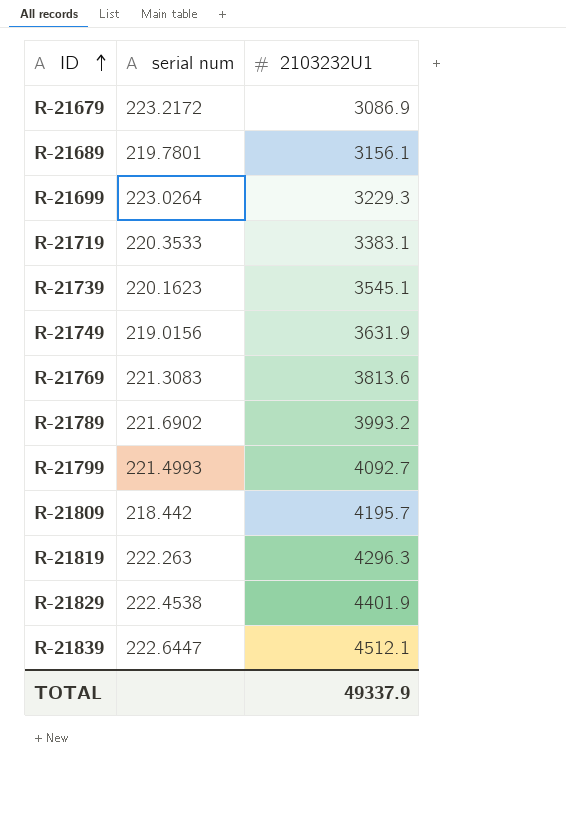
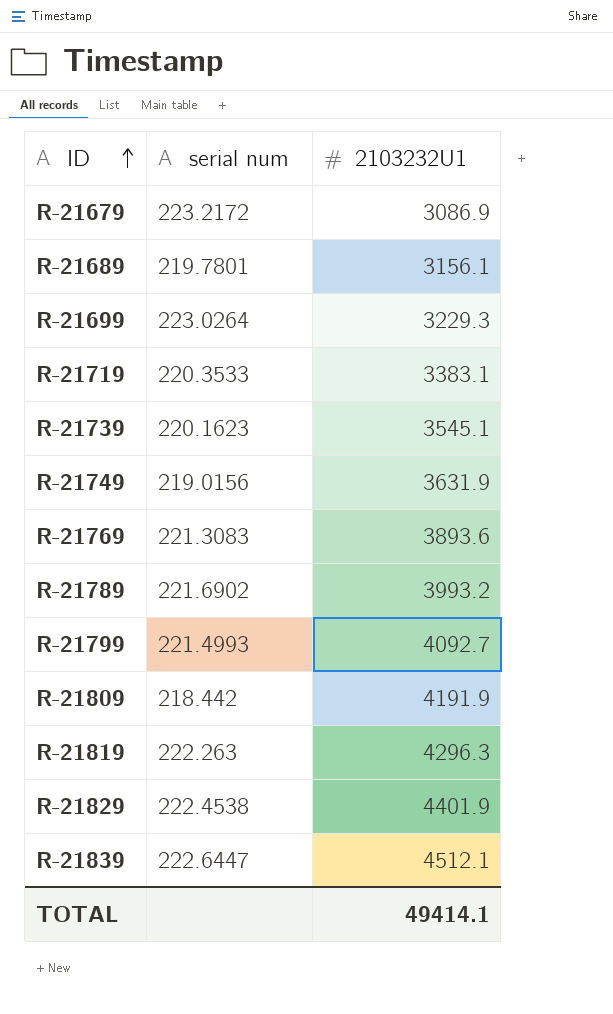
R-21769 | 2103232U1: 3813.6 -> 3893.6
R-21809 | 2103232U1: 4195.7 -> 4191.9
TOTAL | 2103232U1: 49337.9 -> 49414.1

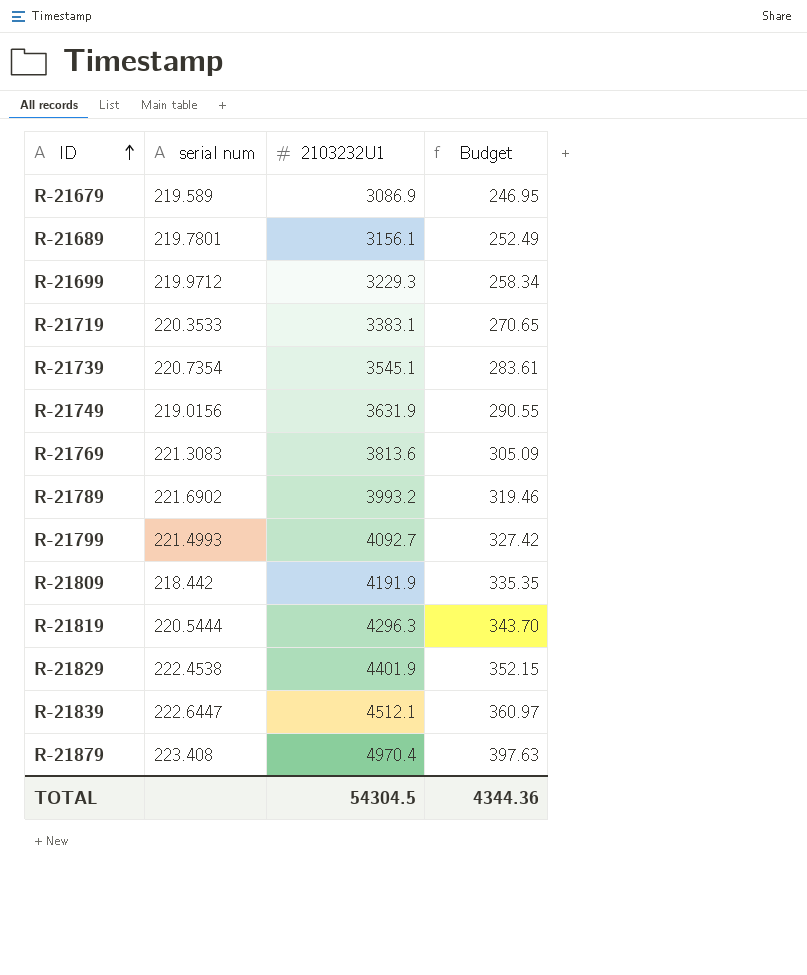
column Budget | formula: none -> [2103232U1] * 0.08
R-21679 | serial num: 223.2172 -> 219.589
R-21699 | serial num: 223.0264 -> 219.9712
R-21739 | serial num: 220.1623 -> 220.7354
R-21769 | 2103232U1: 3893.6 -> 3813.6
R-21819 | serial num: 222.263 -> 220.5444
row R-21879: none -> 223.408 | 4970.4 | 397.63
TOTAL | 2103232U1: 49414.1 -> 54304.5

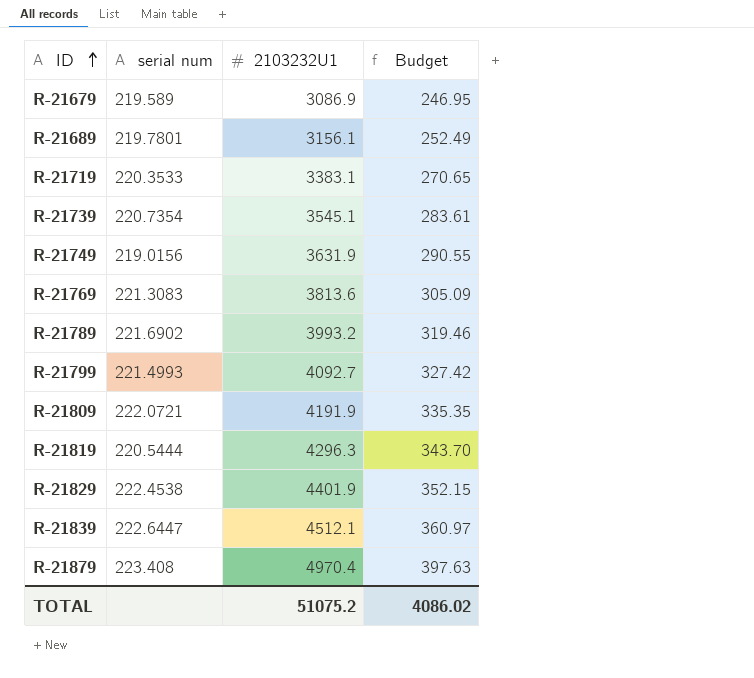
row R-21699: 219.9712 | 3229.3 | 258.34 -> none
R-21809 | serial num: 218.442 -> 222.0721
TOTAL | 2103232U1: 54304.5 -> 51075.2
TOTAL | Budget: 4344.36 -> 4086.02

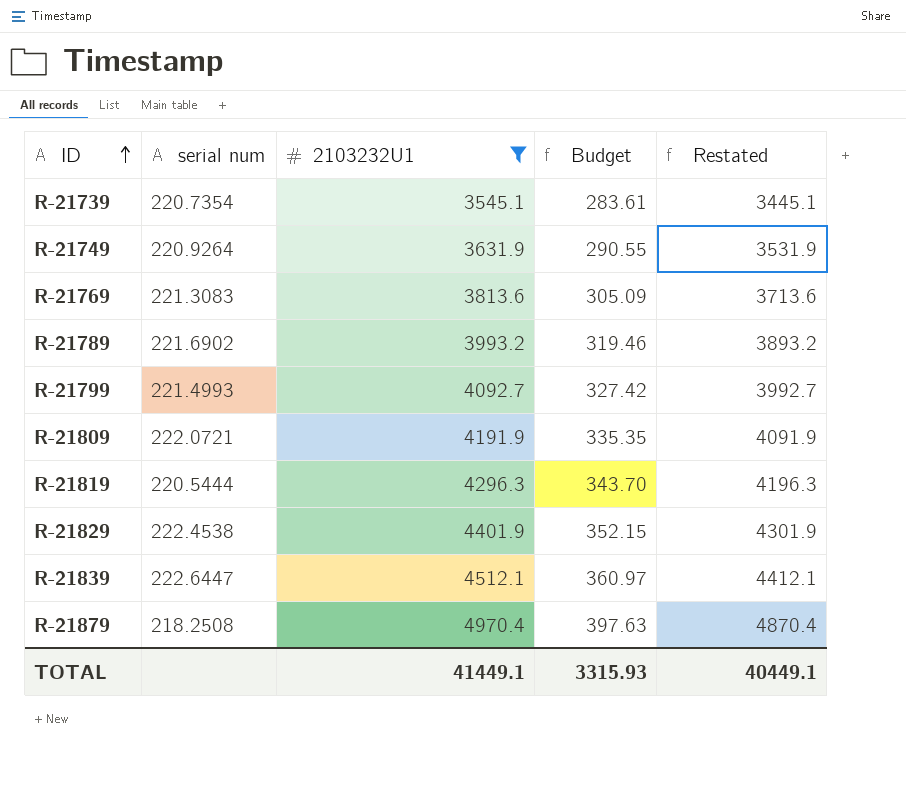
filter: none -> 2103232U1 >= 3545.1
column Restated | formula: none -> [2103232U1] - 100
R-21749 | serial num: 219.0156 -> 220.9264
R-21879 | serial num: 223.408 -> 218.2508
TOTAL | 2103232U1: 51075.2 -> 41449.1
TOTAL | Budget: 4086.02 -> 3315.93

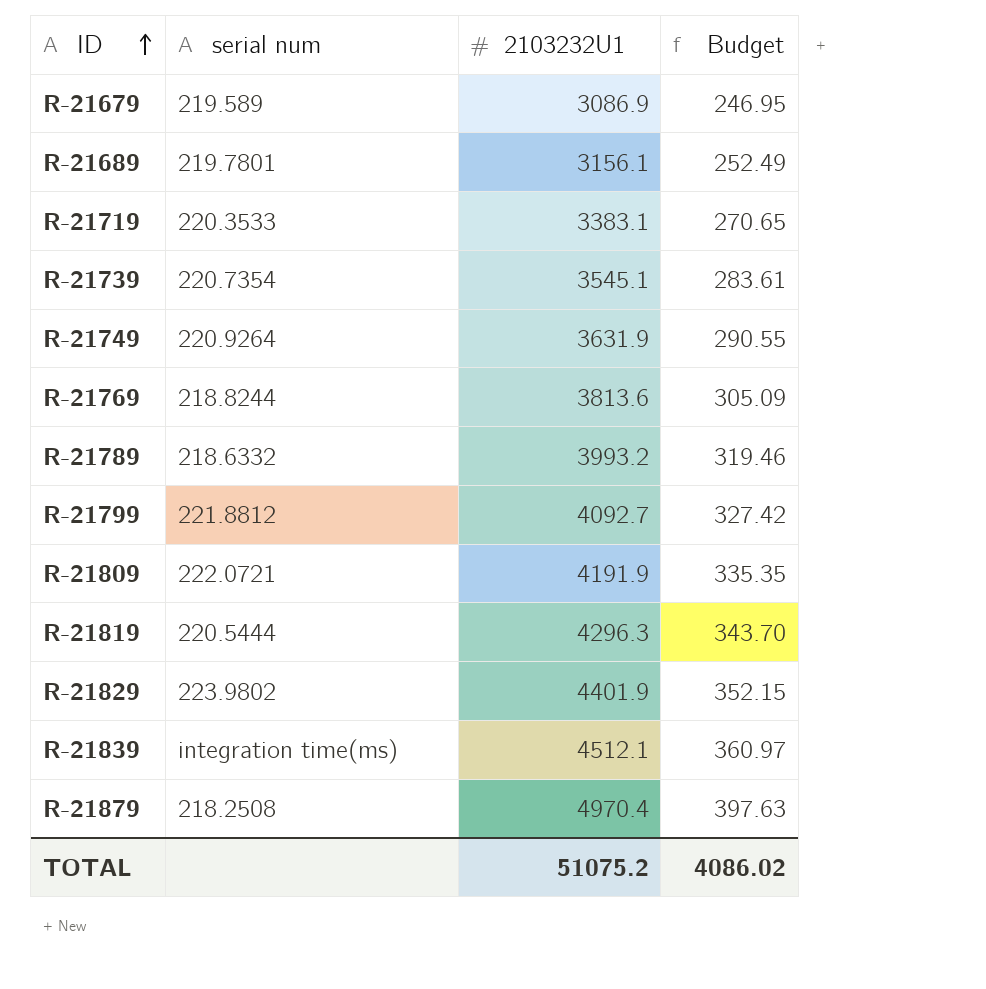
filter: 2103232U1 >= 3545.1 -> none
column Restated | formula: [2103232U1] - 100 -> none
R-21769 | serial num: 221.3083 -> 218.8244
R-21789 | serial num: 221.6902 -> 218.6332
R-21799 | serial num: 221.4993 -> 221.8812
R-21829 | serial num: 222.4538 -> 223.9802
R-21839 | serial num: 222.6447 -> integration time(ms)
TOTAL | 2103232U1: 41449.1 -> 51075.2
TOTAL | Budget: 3315.93 -> 4086.02

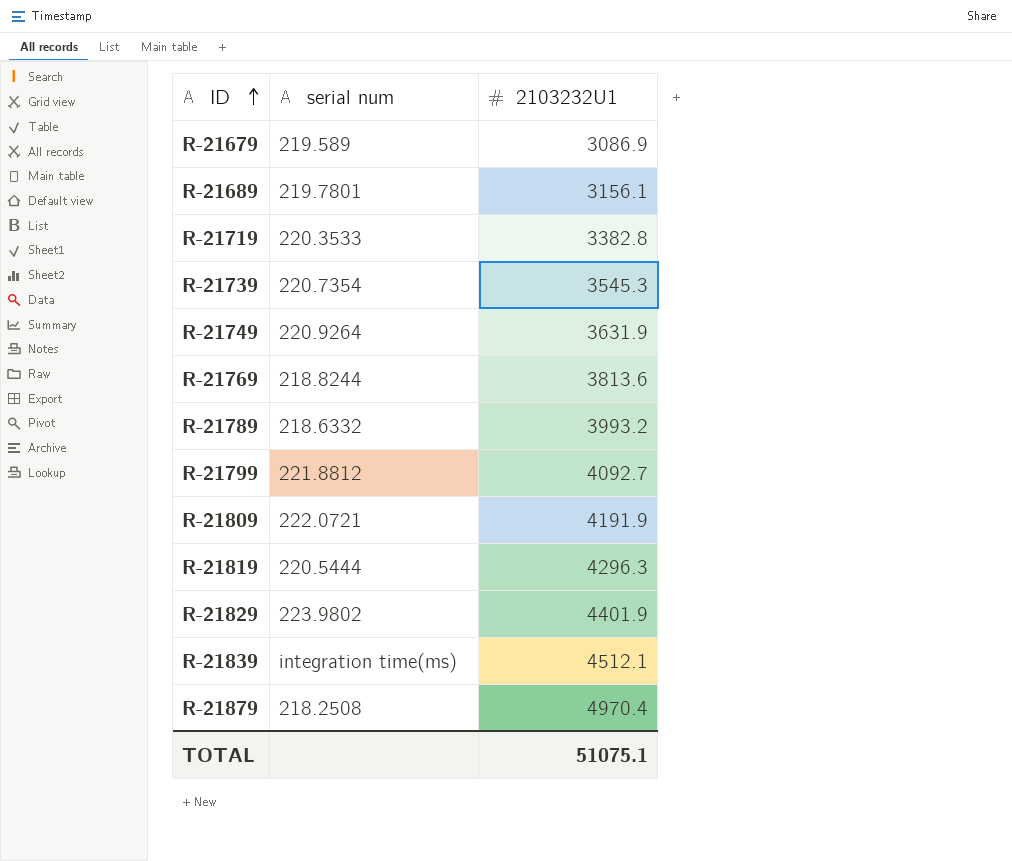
column Budget | formula: [2103232U1] * 0.08 -> none
R-21719 | 2103232U1: 3383.1 -> 3382.8
R-21739 | 2103232U1: 3545.1 -> 3545.3
TOTAL | 2103232U1: 51075.2 -> 51075.1

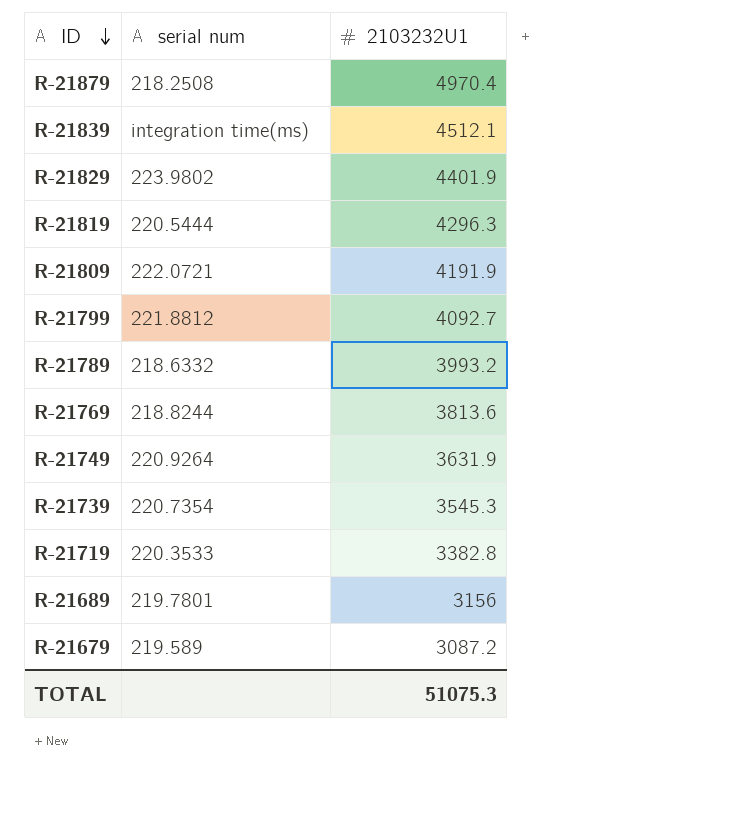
row order: ID ascending -> ID descending
R-21689 | 2103232U1: 3156.1 -> 3156
R-21679 | 2103232U1: 3086.9 -> 3087.2
TOTAL | 2103232U1: 51075.1 -> 51075.3

